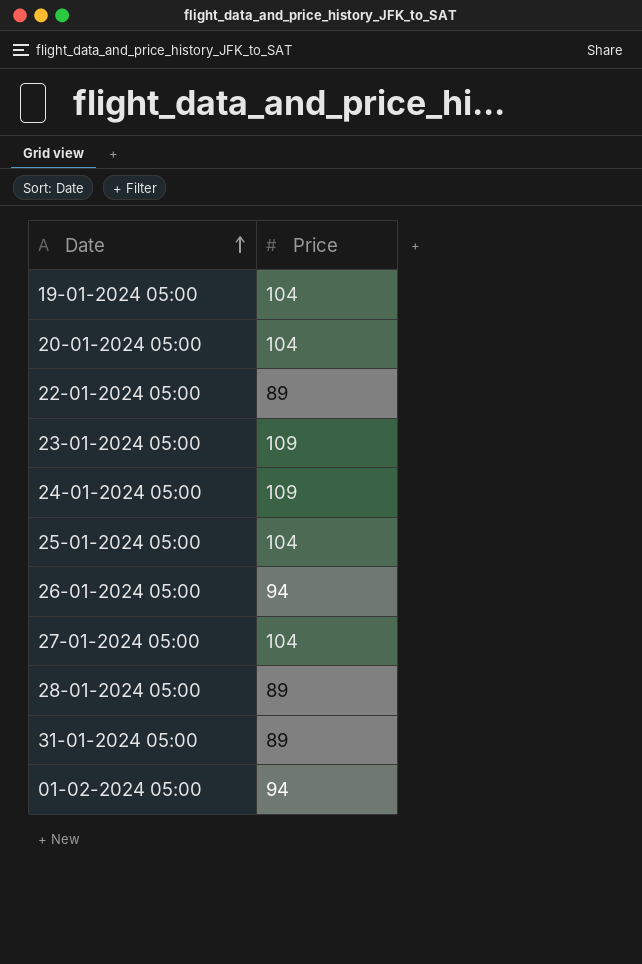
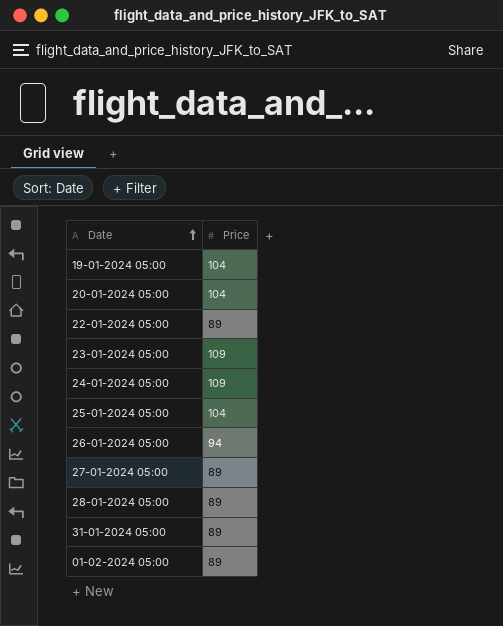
27-01-2024 05:00 | Price: 104 -> 89
01-02-2024 05:00 | Price: 94 -> 89

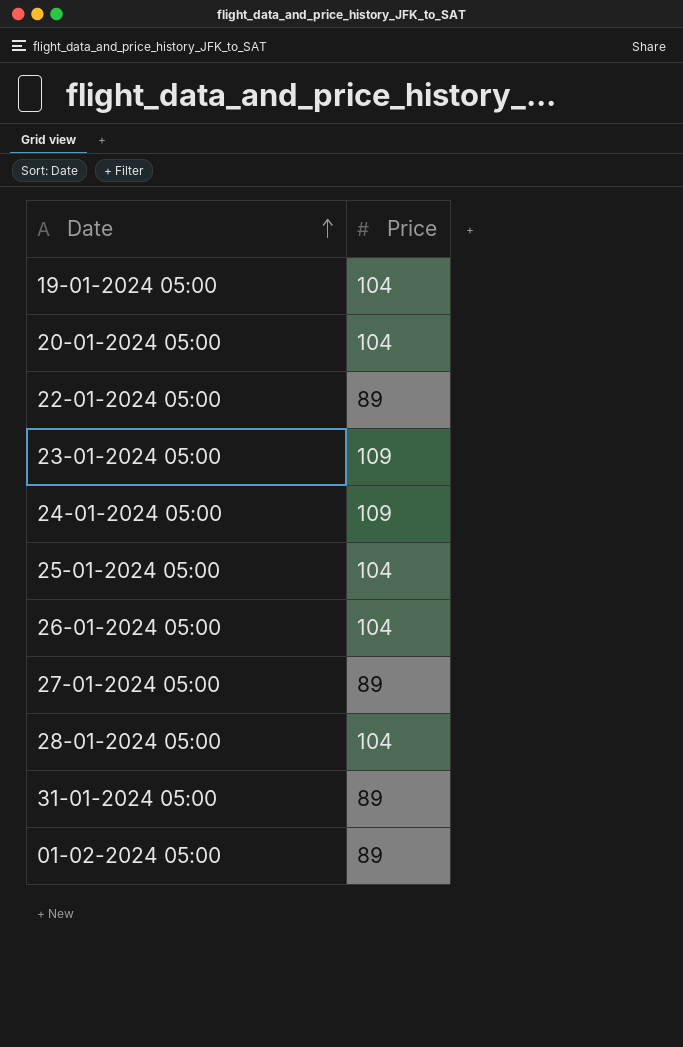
26-01-2024 05:00 | Price: 94 -> 104
28-01-2024 05:00 | Price: 89 -> 104

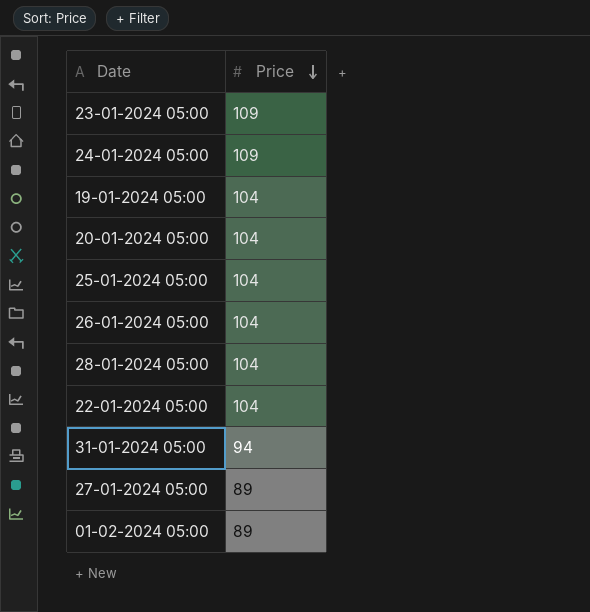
row order: Date ascending -> Price descending
22-01-2024 05:00 | Price: 89 -> 104
31-01-2024 05:00 | Price: 89 -> 94

